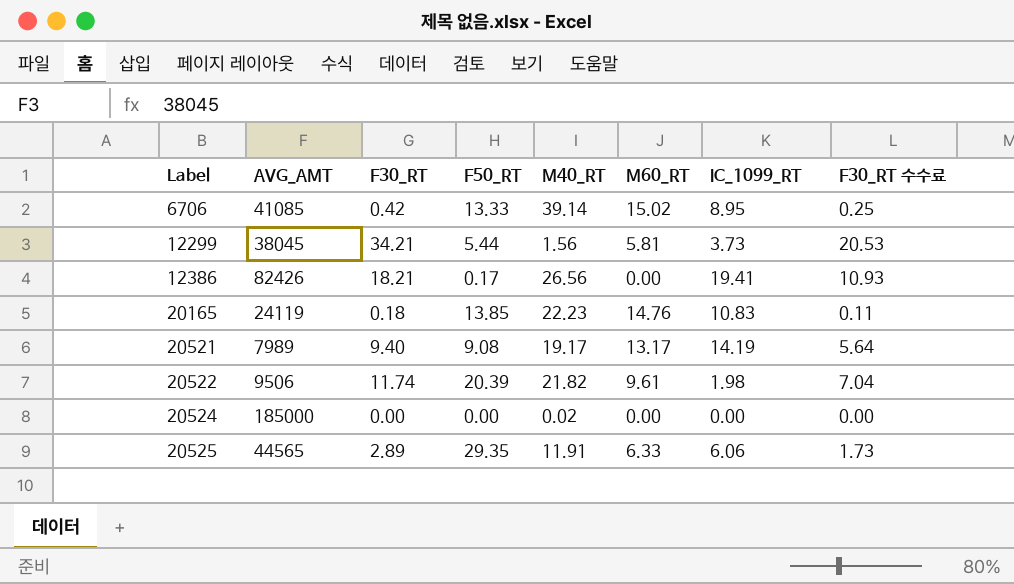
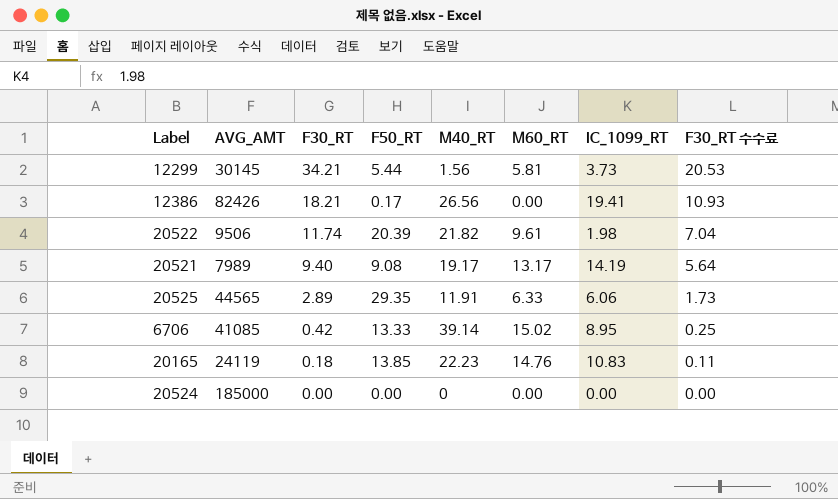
row order: Label ascending -> F30_RT descending
12299 | AVG_AMT: 38045 -> 30145
20524 | M40_RT: 0.02 -> 0

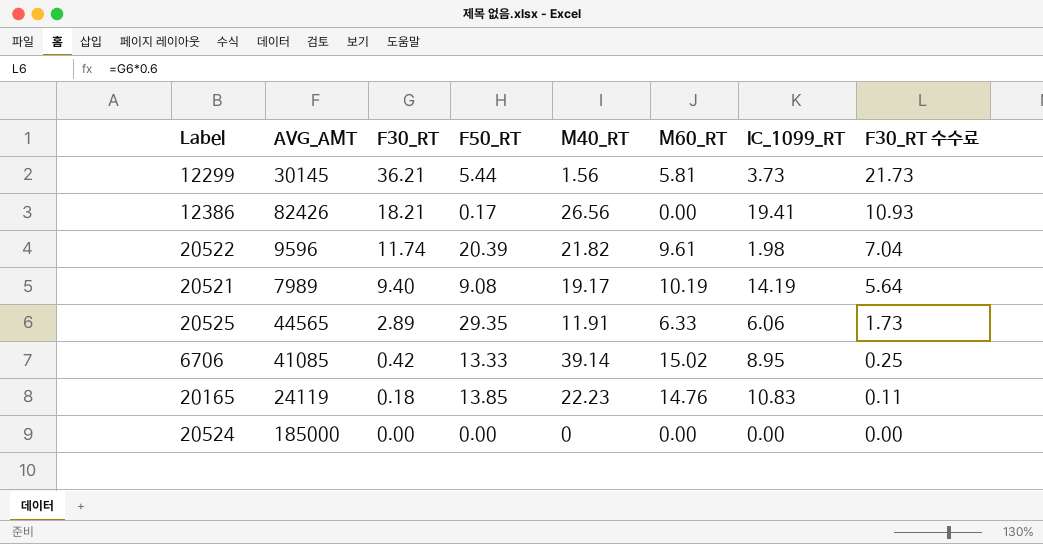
12299 | F30_RT: 34.21 -> 36.21
12299 | F30_RT 수수료: 20.53 -> 21.73
20522 | AVG_AMT: 9506 -> 9596
20521 | M60_RT: 13.17 -> 10.19

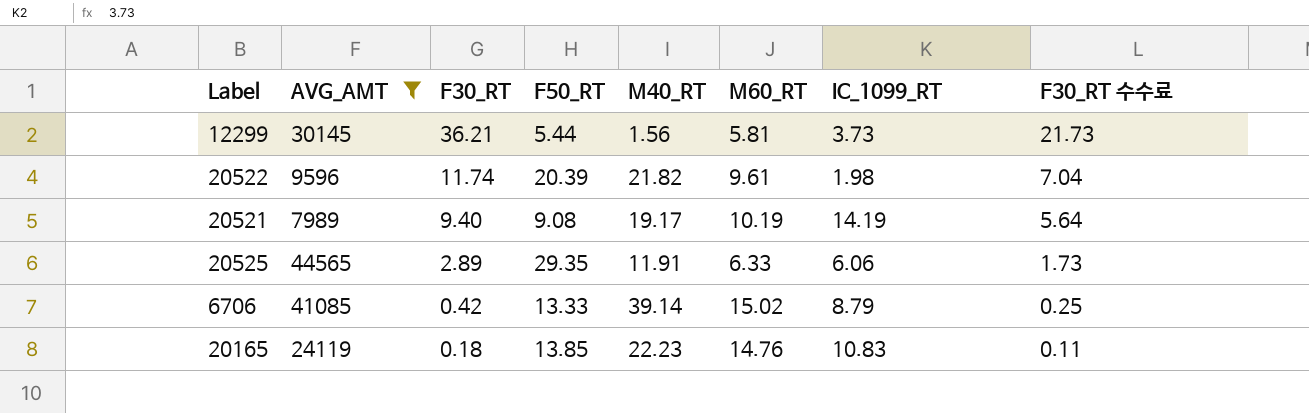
filter: none -> AVG_AMT <= 44565
6706 | IC_1099_RT: 8.95 -> 8.79

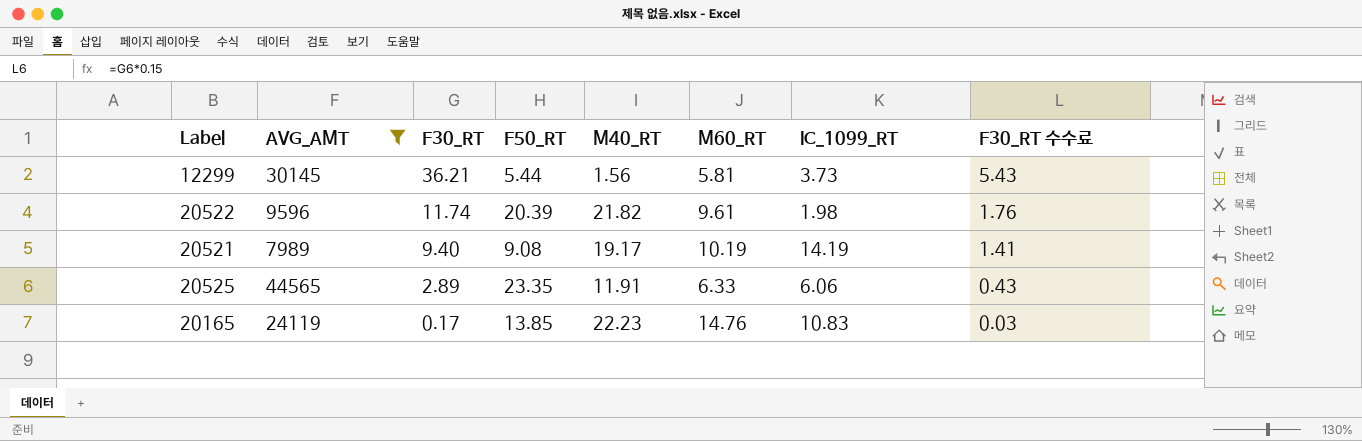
column F30_RT 수수료 | formula: [F30_RT] * 0.6 -> [F30_RT] * 0.15
row 6706: 41085 | 0.42 | 13.33 | 39.14 | 15.02 | 8.79 | 0.25 -> none
20525 | F50_RT: 29.35 -> 23.35
20165 | F30_RT: 0.18 -> 0.17

